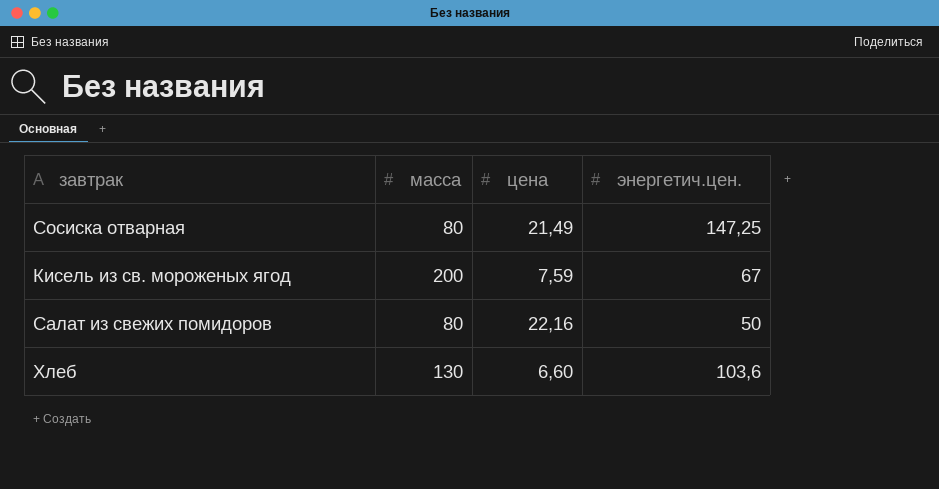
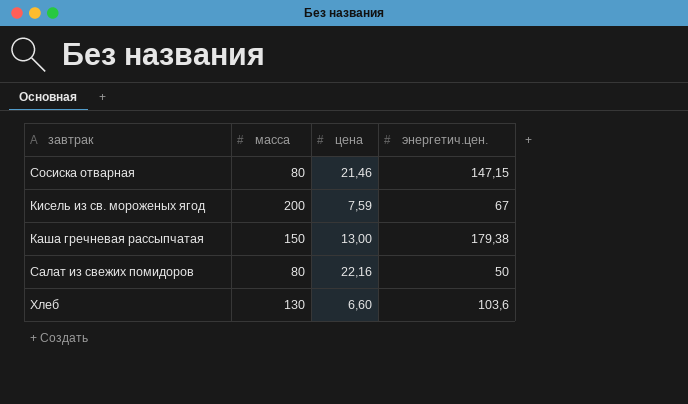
Сосиска отварная | цена: 21,49 -> 21,46
Сосиска отварная | энергетич.цен.: 147,25 -> 147,15
row Каша гречневая рассыпчатая: none -> 150 | 13,00 | 179,38

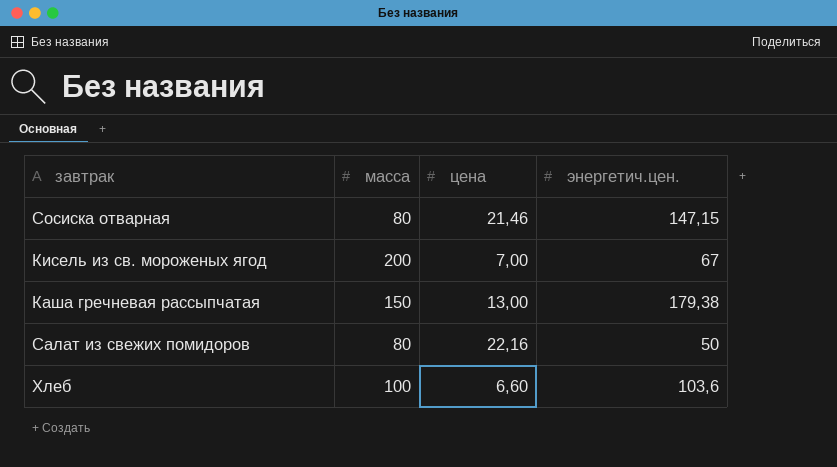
Кисель из св. мороженых ягод | цена: 7,59 -> 7,00
Хлеб | масса: 130 -> 100

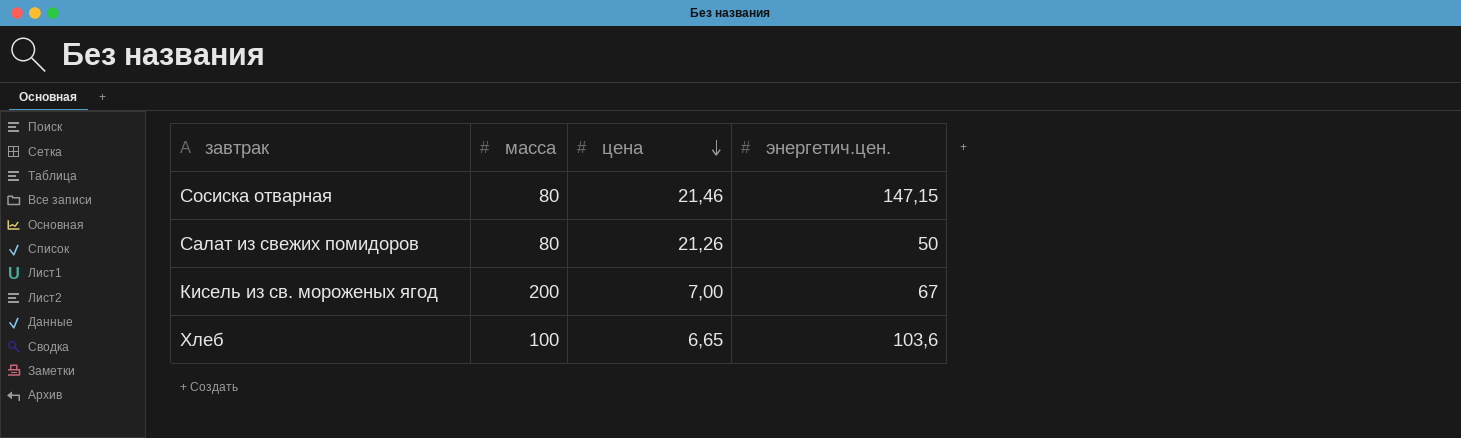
row order: none -> цена descending
row Каша гречневая рассыпчатая: 150 | 13,00 | 179,38 -> none
Салат из свежих помидоров | цена: 22,16 -> 21,26
Хлеб | цена: 6,60 -> 6,65

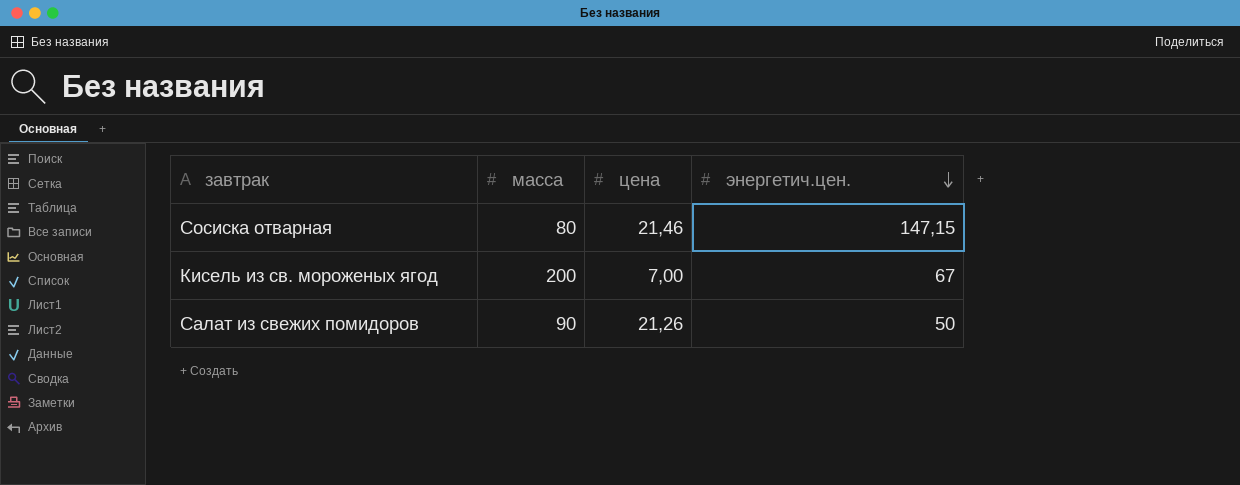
row order: цена descending -> энергетич.цен. descending
row Хлеб: 100 | 6,65 | 103,6 -> none
Салат из свежих помидоров | масса: 80 -> 90

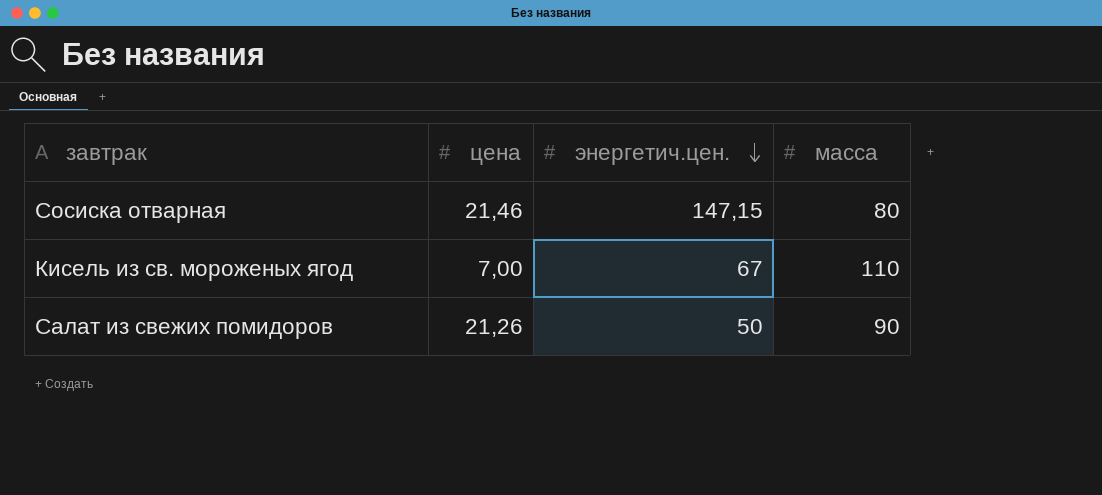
column масса | position: 2 -> 4
Кисель из св. мороженых ягод | масса: 200 -> 110

